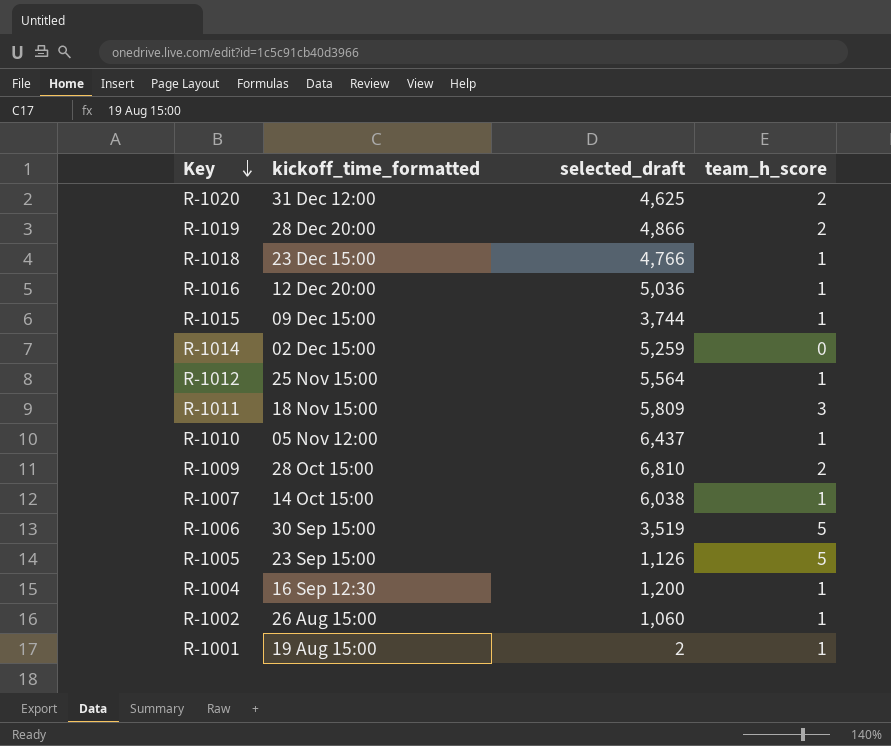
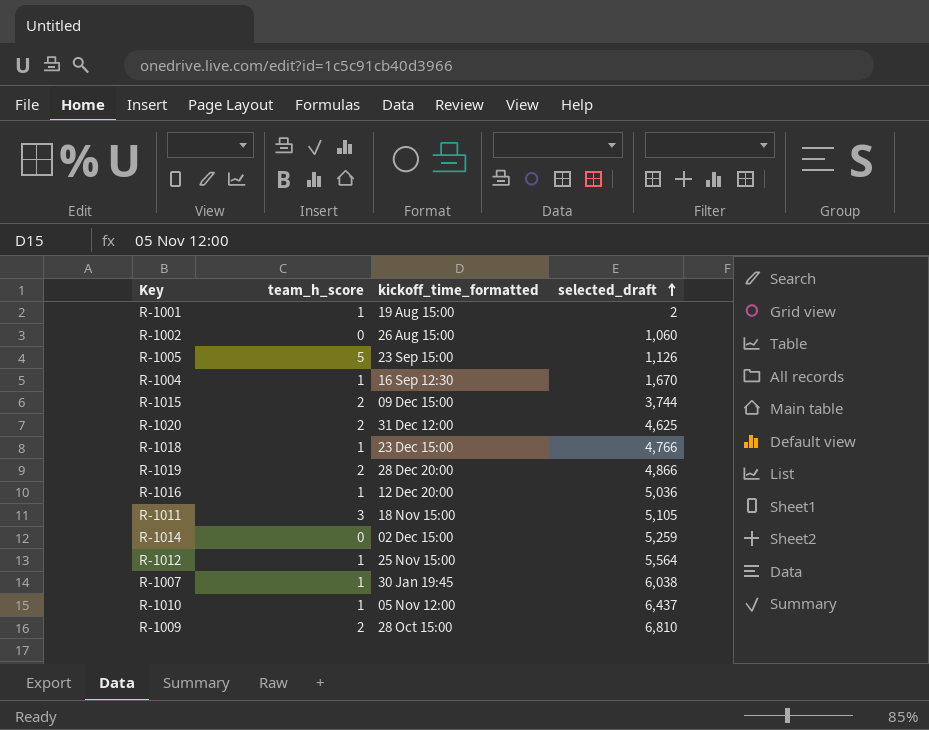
row order: Key descending -> selected_draft ascending
column team_h_score | position: 4 -> 2
row R-1006: 30 Sep 15:00 | 3,519 | 5 -> none
R-1002 | team_h_score: 1 -> 0
R-1004 | selected_draft: 1,200 -> 1,670
R-1015 | team_h_score: 1 -> 2
R-1011 | selected_draft: 5,809 -> 5,105
R-1007 | kickoff_time_formatted: 14 Oct 15:00 -> 30 Jan 19:45

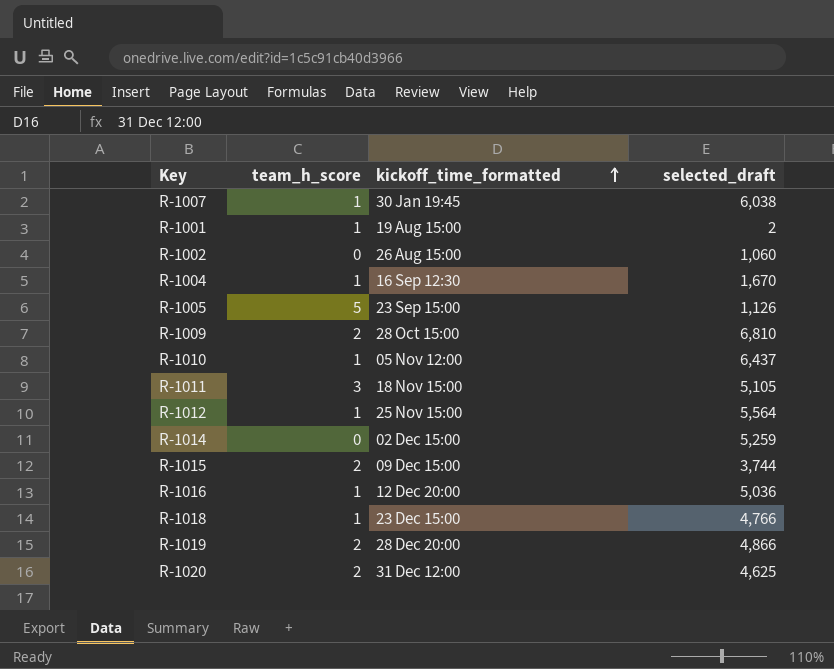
row order: selected_draft ascending -> kickoff_time_formatted ascending

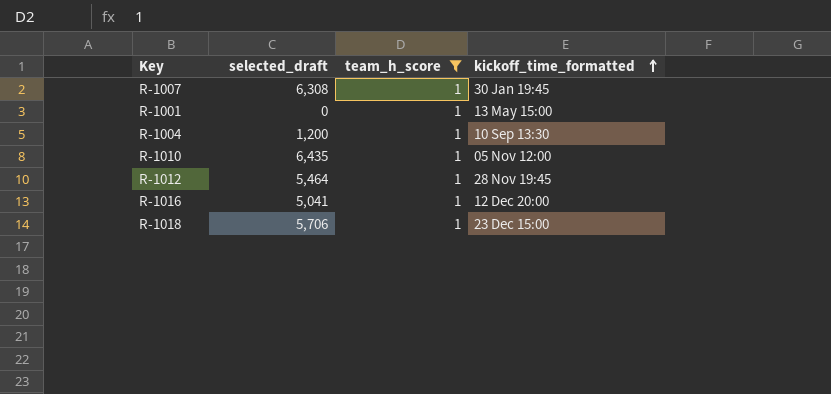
filter: none -> team_h_score = 1
column selected_draft | position: 4 -> 2
R-1007 | selected_draft: 6,038 -> 6,308
R-1001 | selected_draft: 2 -> 0
R-1001 | kickoff_time_formatted: 19 Aug 15:00 -> 13 May 15:00
R-1004 | selected_draft: 1,670 -> 1,200
R-1004 | kickoff_time_formatted: 16 Sep 12:30 -> 10 Sep 13:30
R-1010 | selected_draft: 6,437 -> 6,435
R-1012 | selected_draft: 5,564 -> 5,464
R-1012 | kickoff_time_formatted: 25 Nov 15:00 -> 28 Nov 19:45
R-1016 | selected_draft: 5,036 -> 5,041
R-1018 | selected_draft: 4,766 -> 5,706

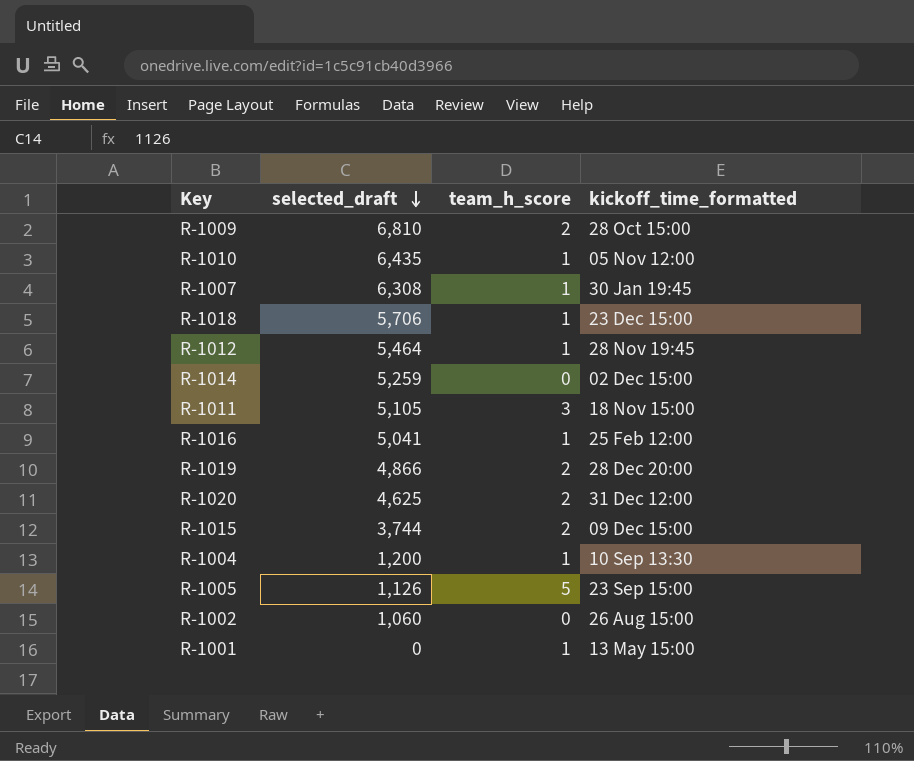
filter: team_h_score = 1 -> none
row order: kickoff_time_formatted ascending -> selected_draft descending
R-1016 | kickoff_time_formatted: 12 Dec 20:00 -> 25 Feb 12:00

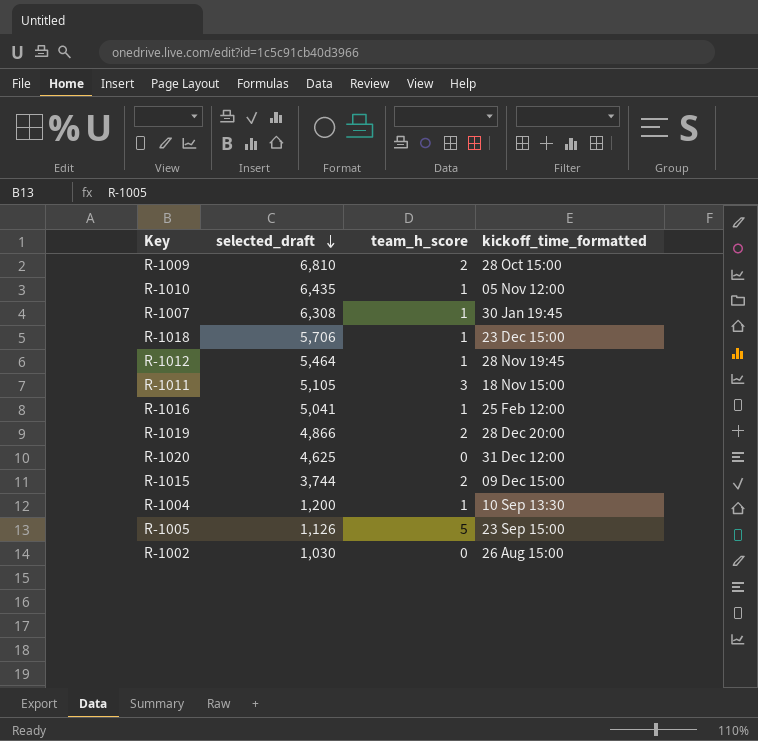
row R-1014: 5,259 | 0 | 02 Dec 15:00 -> none
row R-1001: 0 | 1 | 13 May 15:00 -> none
R-1020 | team_h_score: 2 -> 0
R-1002 | selected_draft: 1,060 -> 1,030

